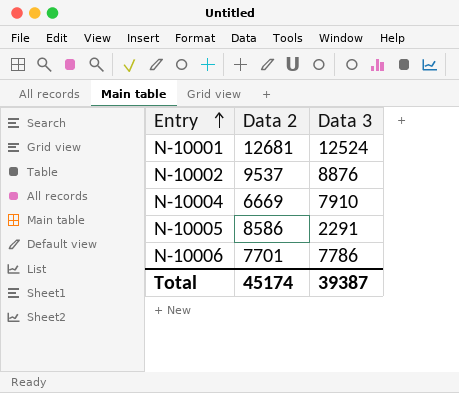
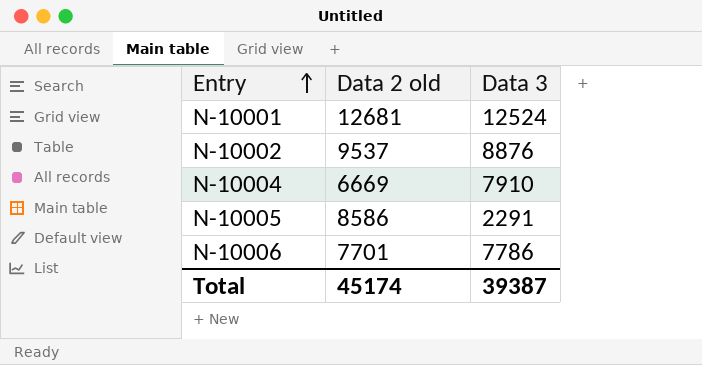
column name: Data 2 -> Data 2 old

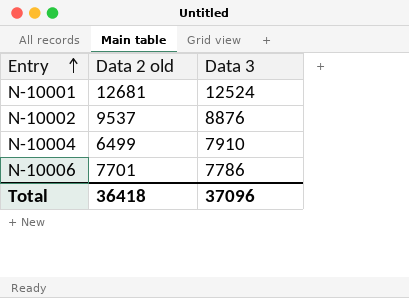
row N-10005: 8586 | 2291 -> none
N-10004 | Data 2 old: 6669 -> 6499
Total | Data 2 old: 45174 -> 36418
Total | Data 3: 39387 -> 37096

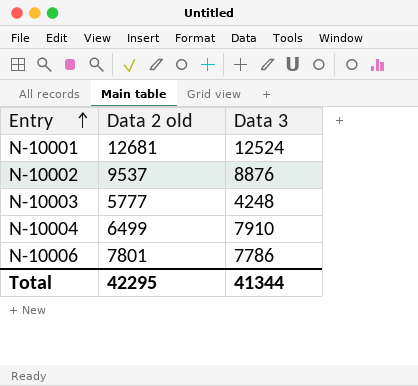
row N-10003: none -> 5777 | 4248
N-10006 | Data 2 old: 7701 -> 7801
Total | Data 2 old: 36418 -> 42295
Total | Data 3: 37096 -> 41344

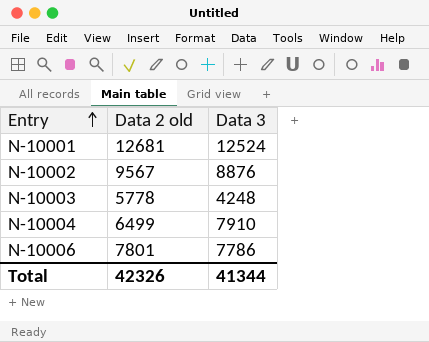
N-10002 | Data 2 old: 9537 -> 9567
N-10003 | Data 2 old: 5777 -> 5778
Total | Data 2 old: 42295 -> 42326

